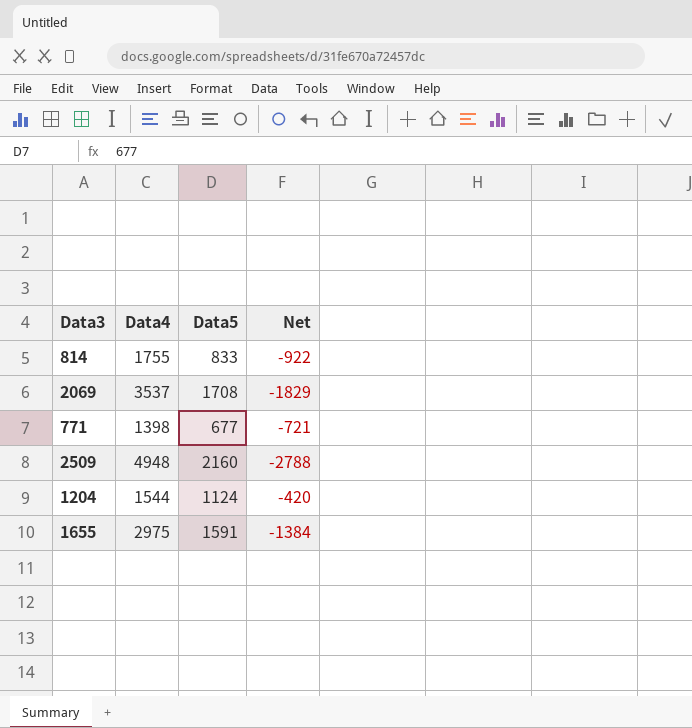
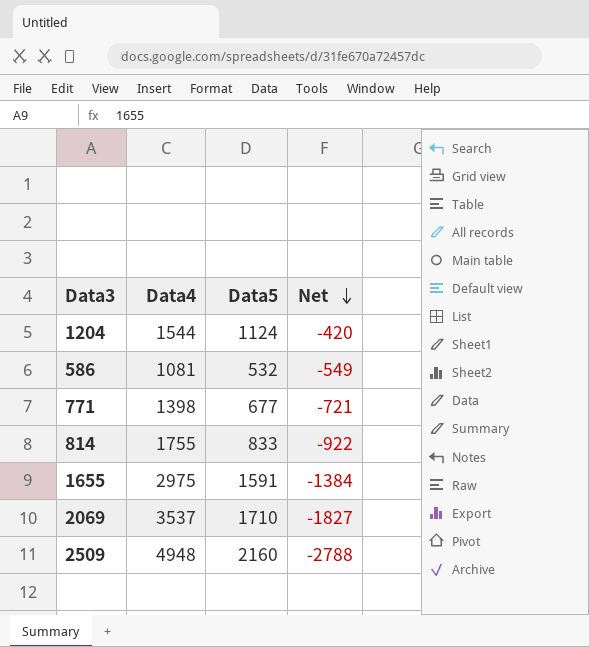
row order: none -> Net descending
row 586: none -> 1081 | 532 | -549
2069 | Data5: 1708 -> 1710
2069 | Net: -1829 -> -1827

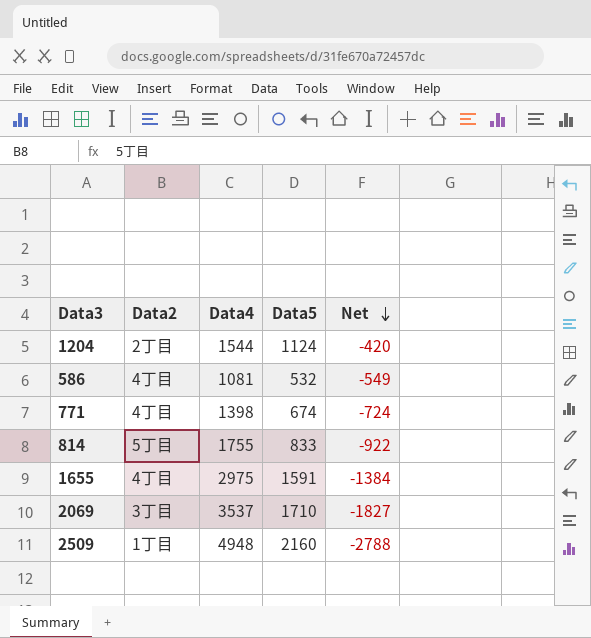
column Data2 | position: none -> 2
771 | Data5: 677 -> 674
771 | Net: -721 -> -724

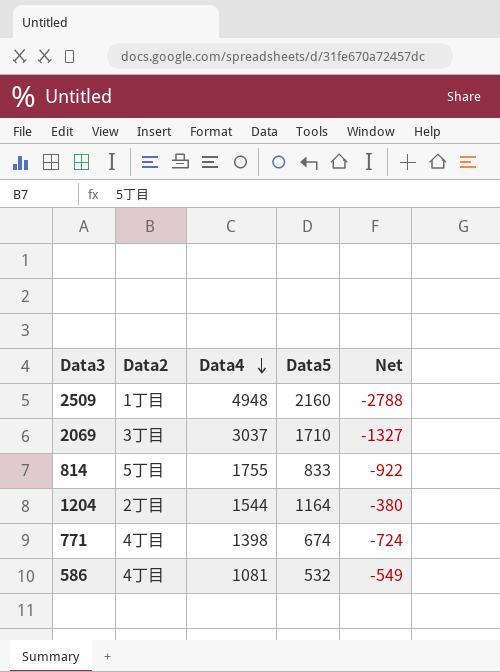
row order: Net descending -> Data4 descending
row 1655: 4丁目 | 2975 | 1591 | -1384 -> none
2069 | Data4: 3537 -> 3037
2069 | Net: -1827 -> -1327
1204 | Data5: 1124 -> 1164
1204 | Net: -420 -> -380

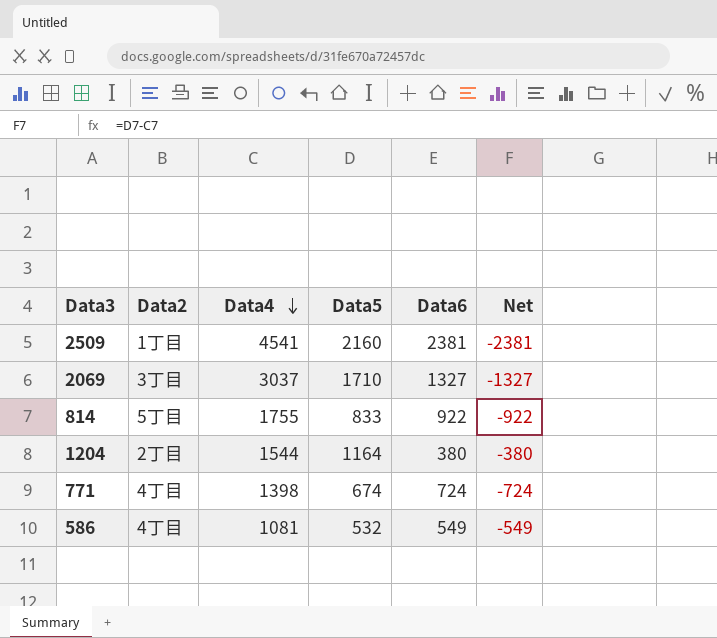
column Data6 | formula: none -> [Data4] - [Data5]
2509 | Data4: 4948 -> 4541
2509 | Net: -2788 -> -2381

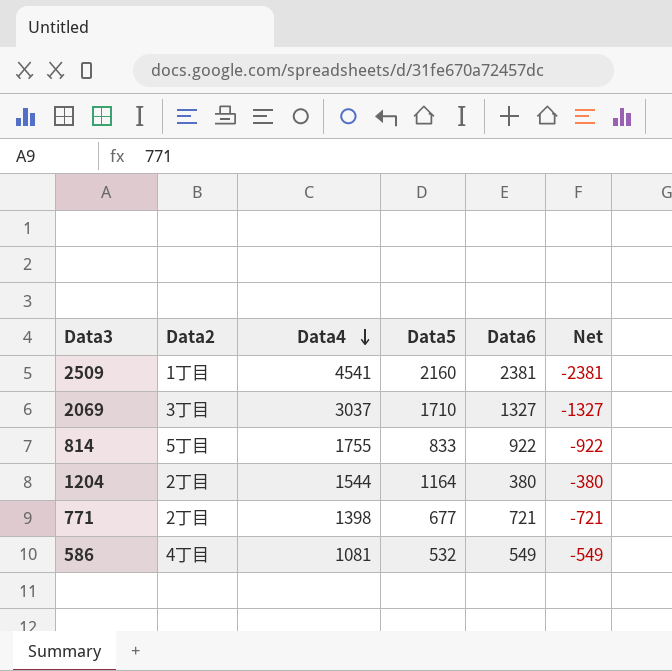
771 | Data2: 4丁目 -> 2丁目
771 | Data5: 674 -> 677
771 | Data6: 724 -> 721
771 | Net: -724 -> -721

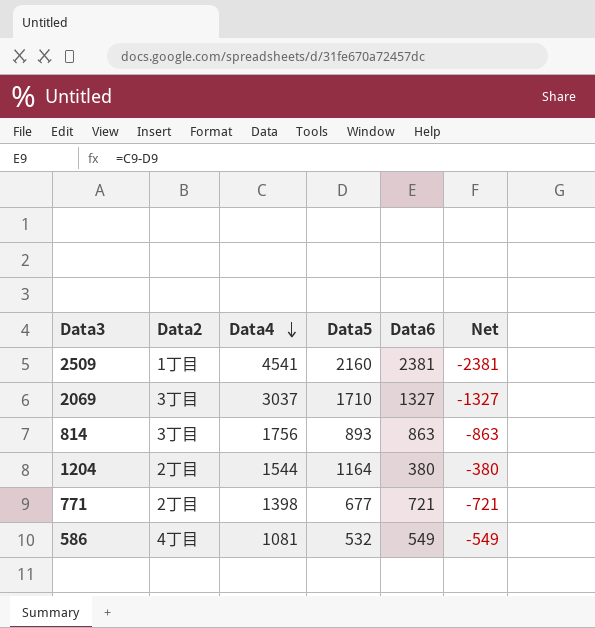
814 | Data2: 5丁目 -> 3丁目
814 | Data4: 1755 -> 1756
814 | Data5: 833 -> 893
814 | Data6: 922 -> 863
814 | Net: -922 -> -863

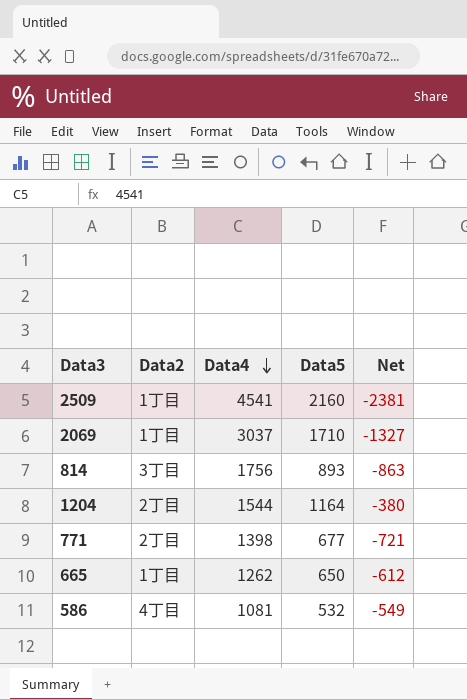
column Data6 | formula: [Data4] - [Data5] -> none
2069 | Data2: 3丁目 -> 1丁目
row 665: none -> 1丁目 | 1262 | 650 | -612

